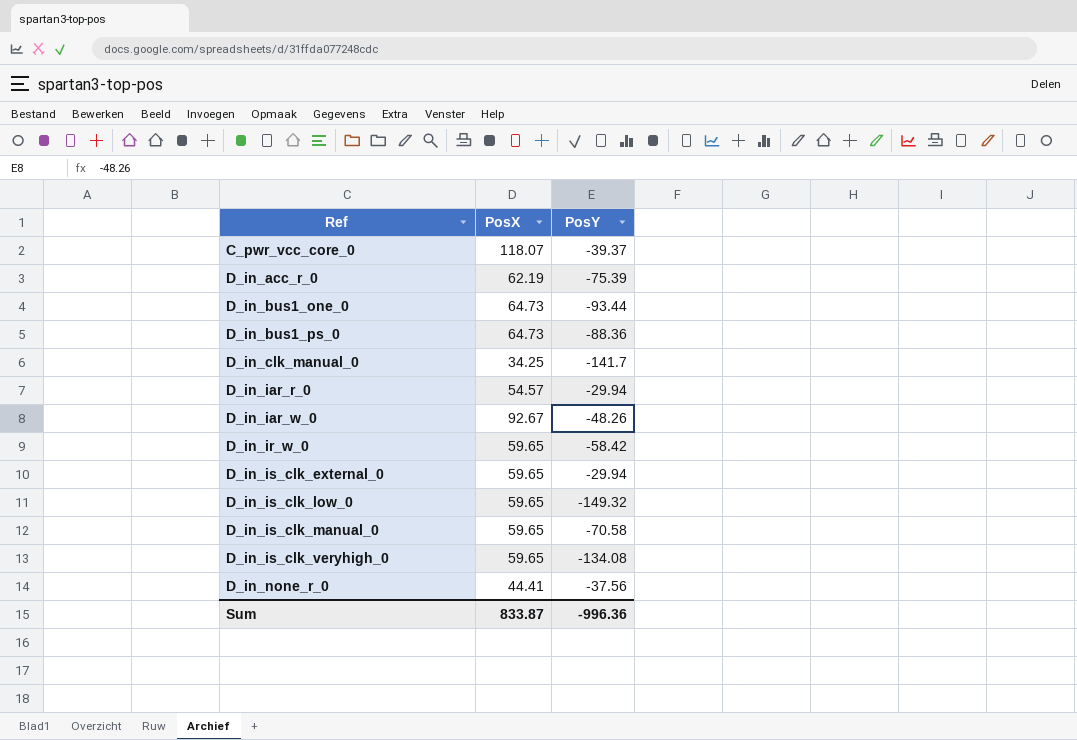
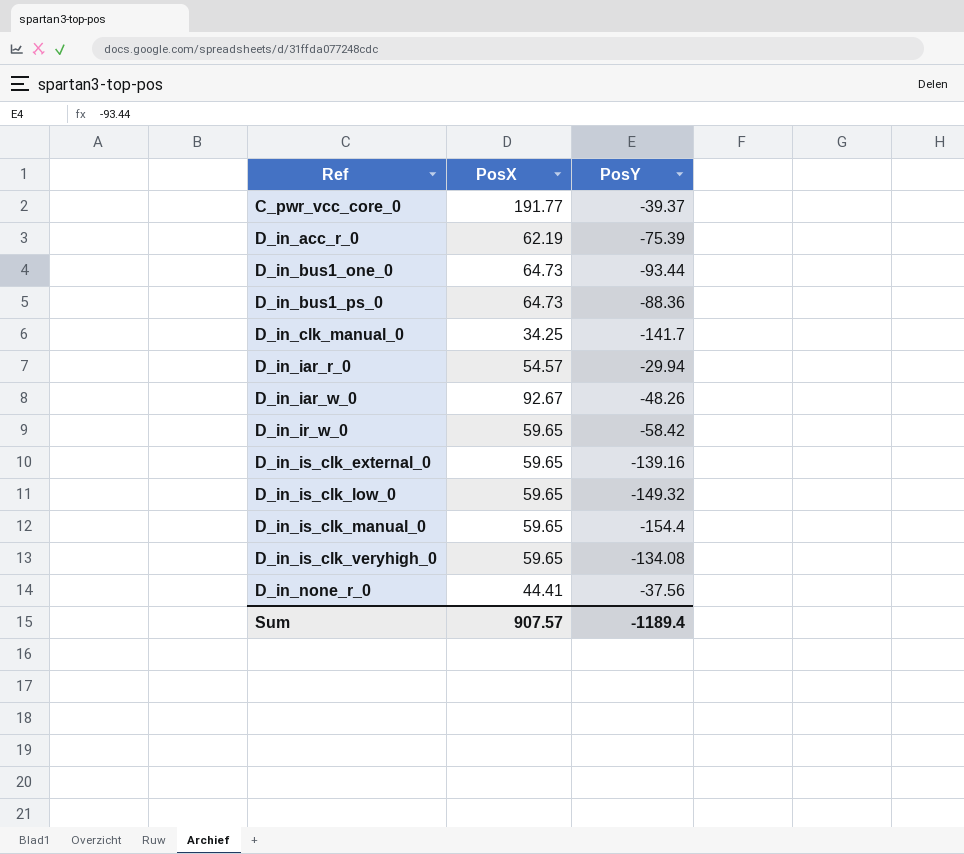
C_pwr_vcc_core_0 | PosX: 118.07 -> 191.77
D_in_is_clk_external_0 | PosY: -29.94 -> -139.16
D_in_is_clk_manual_0 | PosY: -70.58 -> -154.4
Sum | PosX: 833.87 -> 907.57
Sum | PosY: -996.36 -> -1189.4

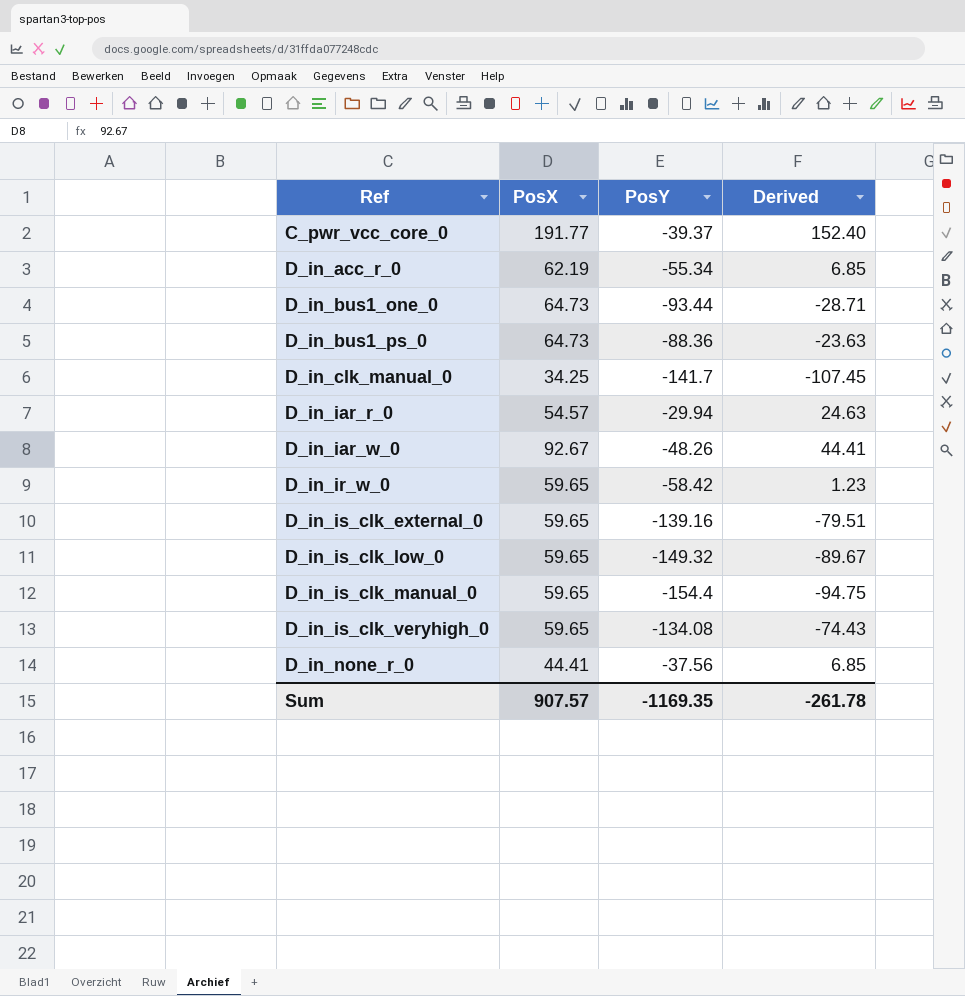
column Derived | formula: none -> [PosX] + [PosY]
D_in_acc_r_0 | PosY: -75.39 -> -55.34
Sum | PosY: -1189.4 -> -1169.35

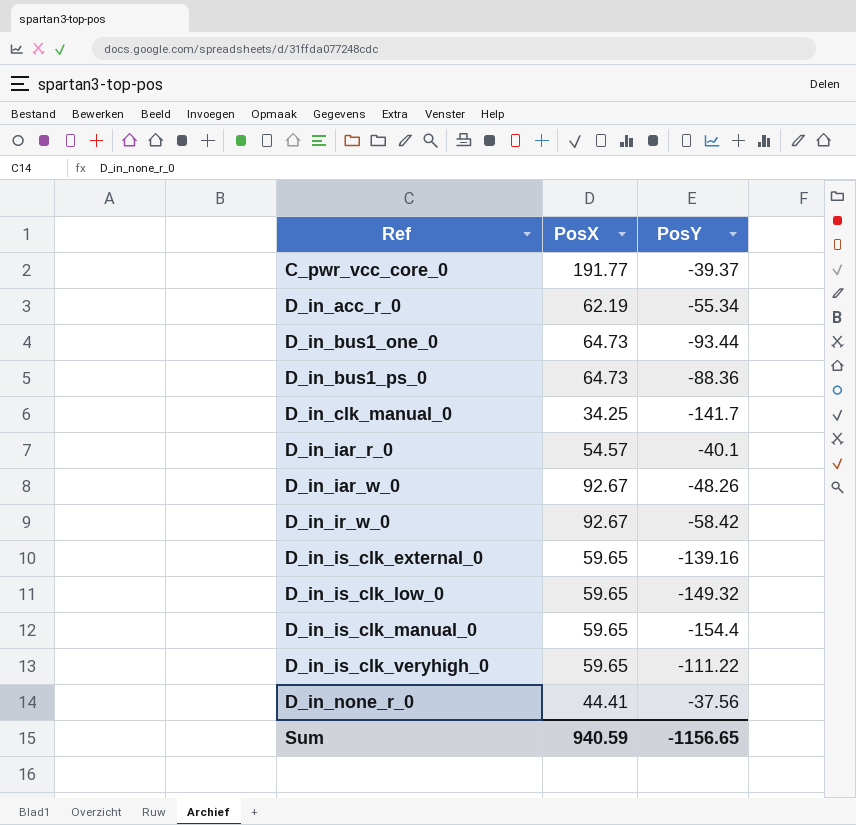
column Derived | formula: [PosX] + [PosY] -> none
D_in_iar_r_0 | PosY: -29.94 -> -40.1
D_in_ir_w_0 | PosX: 59.65 -> 92.67
D_in_is_clk_veryhigh_0 | PosY: -134.08 -> -111.22
Sum | PosX: 907.57 -> 940.59
Sum | PosY: -1169.35 -> -1156.65

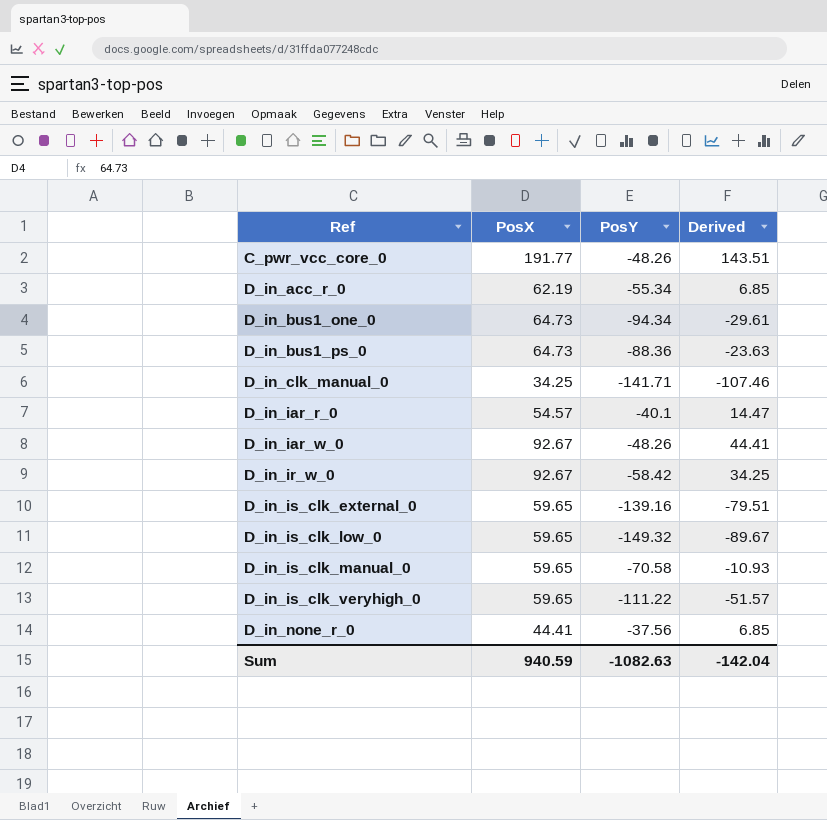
column Derived | formula: none -> [PosX] + [PosY]
C_pwr_vcc_core_0 | PosY: -39.37 -> -48.26
D_in_bus1_one_0 | PosY: -93.44 -> -94.34
D_in_clk_manual_0 | PosY: -141.7 -> -141.71
D_in_is_clk_manual_0 | PosY: -154.4 -> -70.58
Sum | PosY: -1156.65 -> -1082.63

